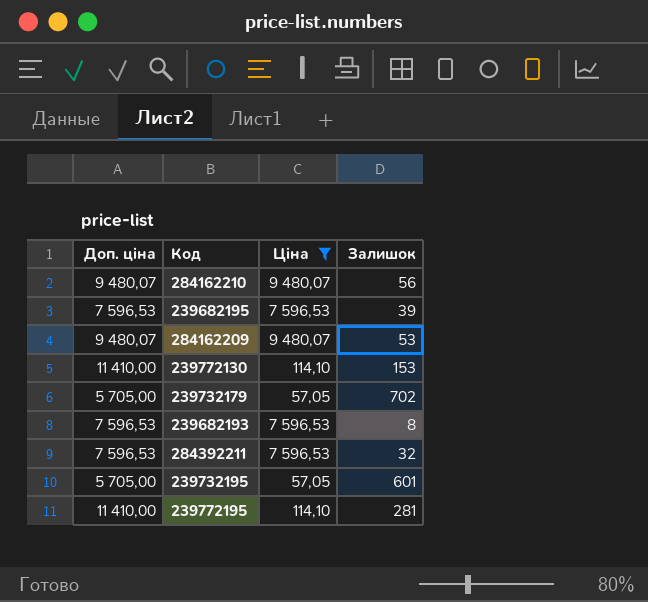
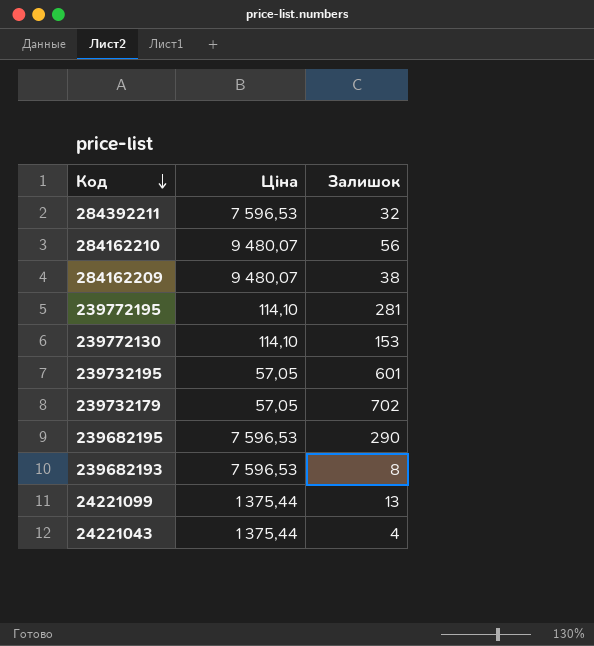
filter: Ціна != 1 375,44 -> none
row order: none -> Код descending
column Доп. ціна | position: 1 -> none
284162209 | Залишок: 53 -> 38
239682195 | Залишок: 39 -> 290

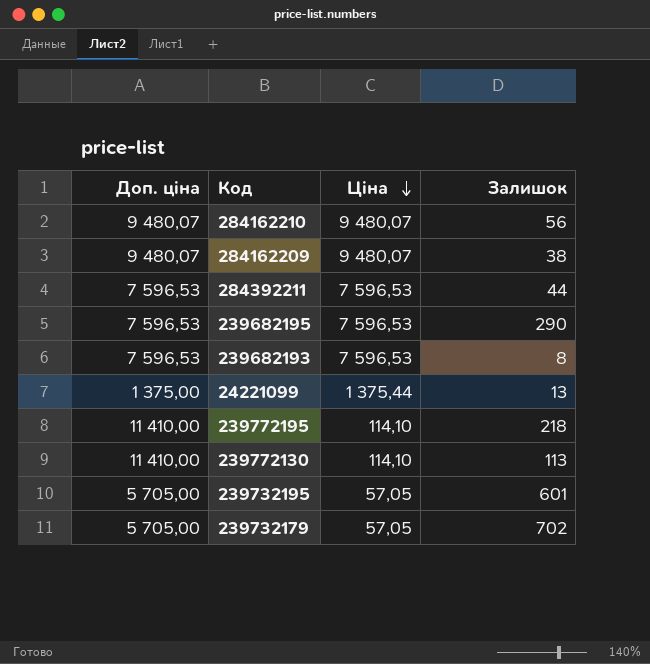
row order: Код descending -> Ціна descending
column Доп. ціна | position: none -> 1
row 24221043: 1 375,44 | 4 -> none
284392211 | Залишок: 32 -> 44
239772195 | Залишок: 281 -> 218
239772130 | Залишок: 153 -> 113

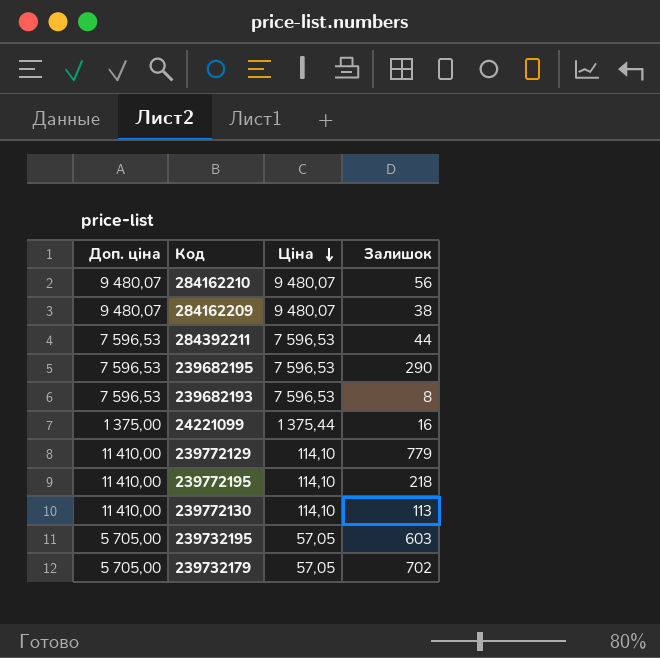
24221099 | Залишок: 13 -> 16
row 239772129: none -> 11 410,00 | 114,10 | 779
239732195 | Залишок: 601 -> 603

